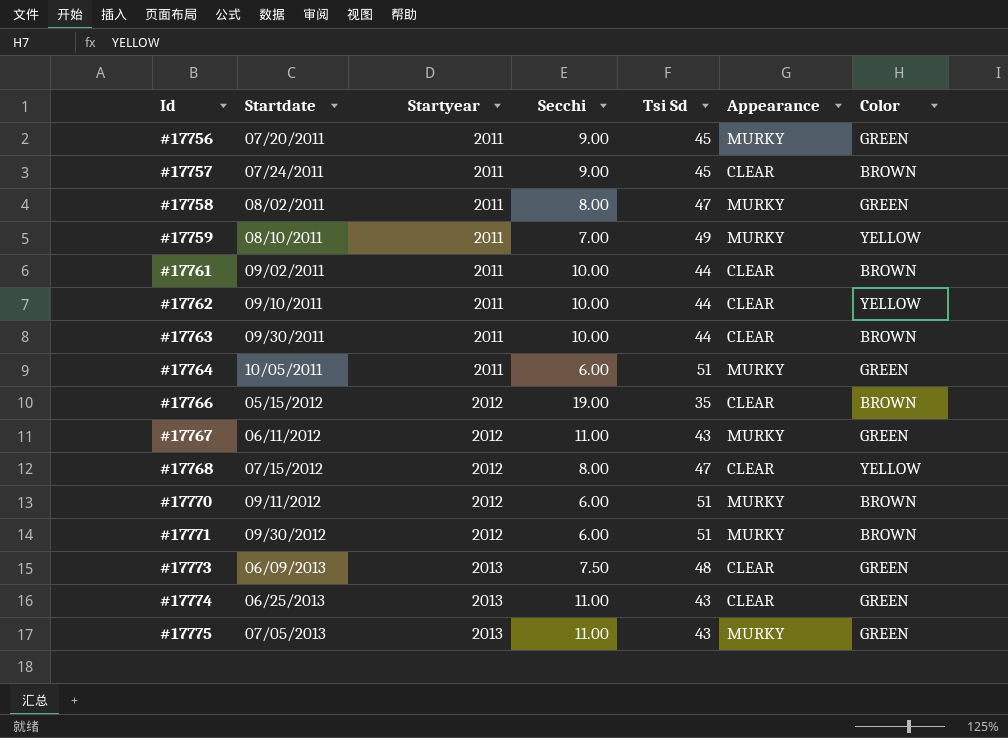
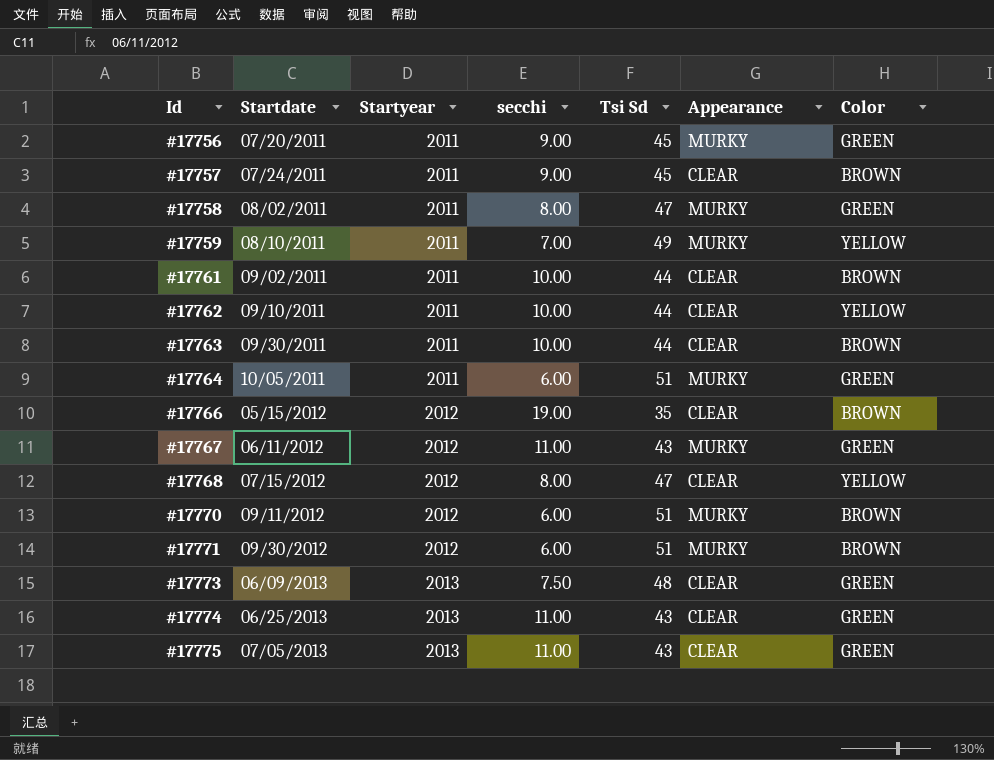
column name: Secchi -> secchi
#17775 | Appearance: MURKY -> CLEAR

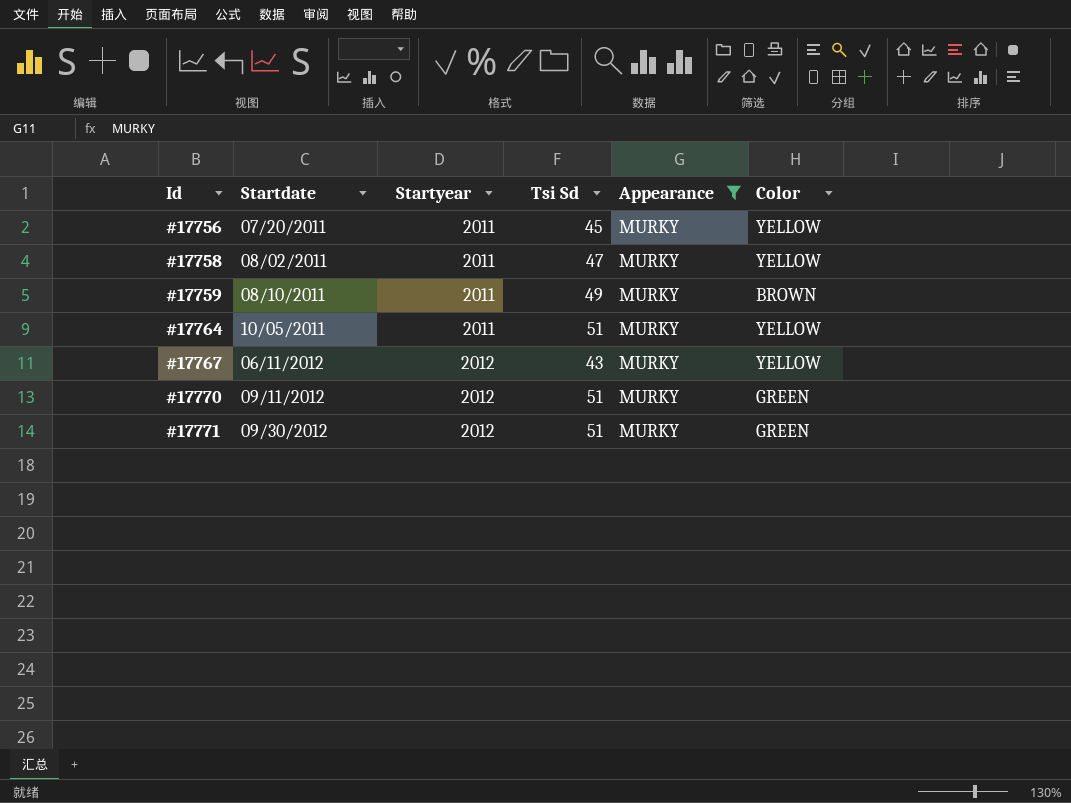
filter: none -> Appearance = MURKY
column secchi | position: 4 -> none
#17756 | Color: GREEN -> YELLOW
#17758 | Color: GREEN -> YELLOW
#17759 | Color: YELLOW -> BROWN
#17764 | Color: GREEN -> YELLOW
#17767 | Color: GREEN -> YELLOW
#17770 | Color: BROWN -> GREEN
#17771 | Color: BROWN -> GREEN

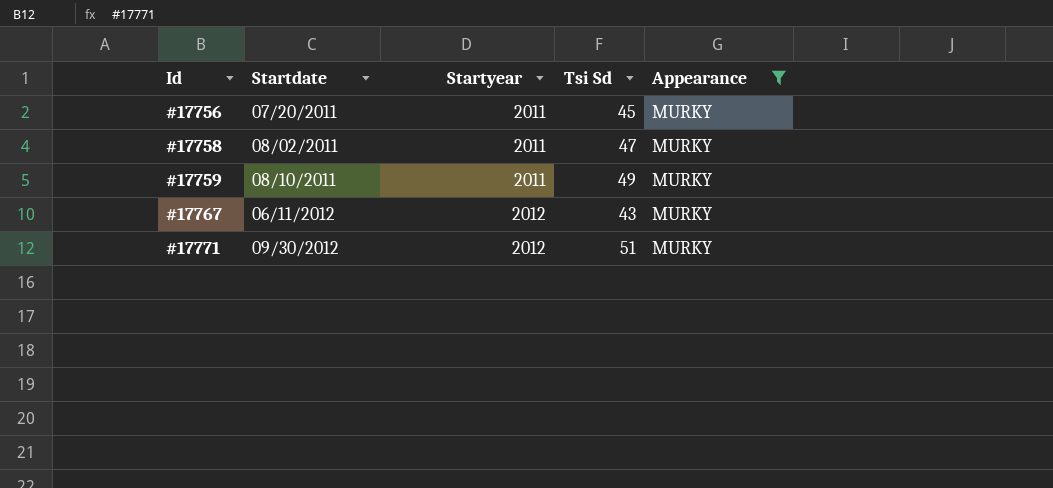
column Color | position: 6 -> none
row #17764: 10/05/2011 | 2011 | 51 | MURKY | YELLOW -> none
row #17770: 09/11/2012 | 2012 | 51 | MURKY | GREEN -> none

